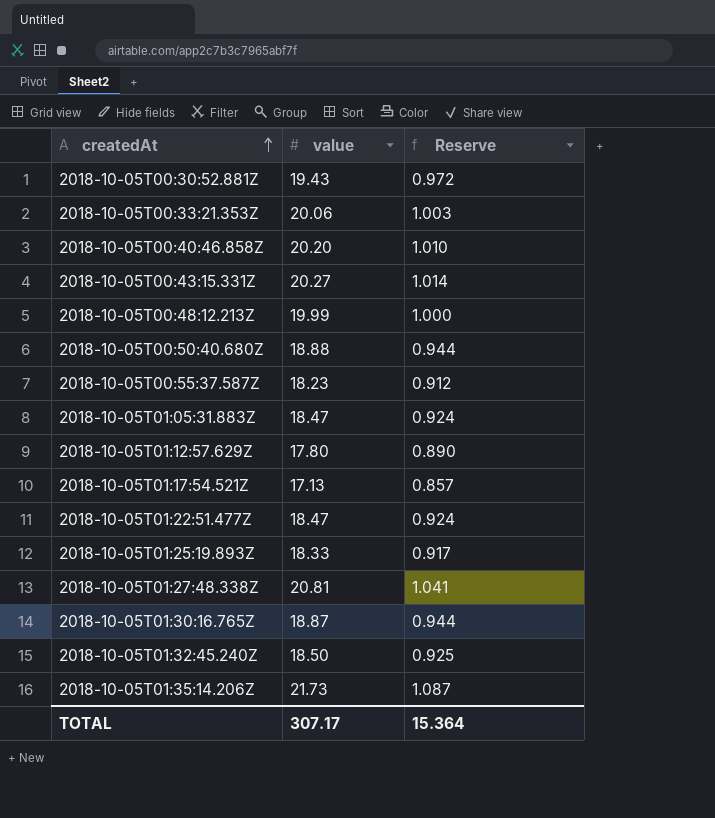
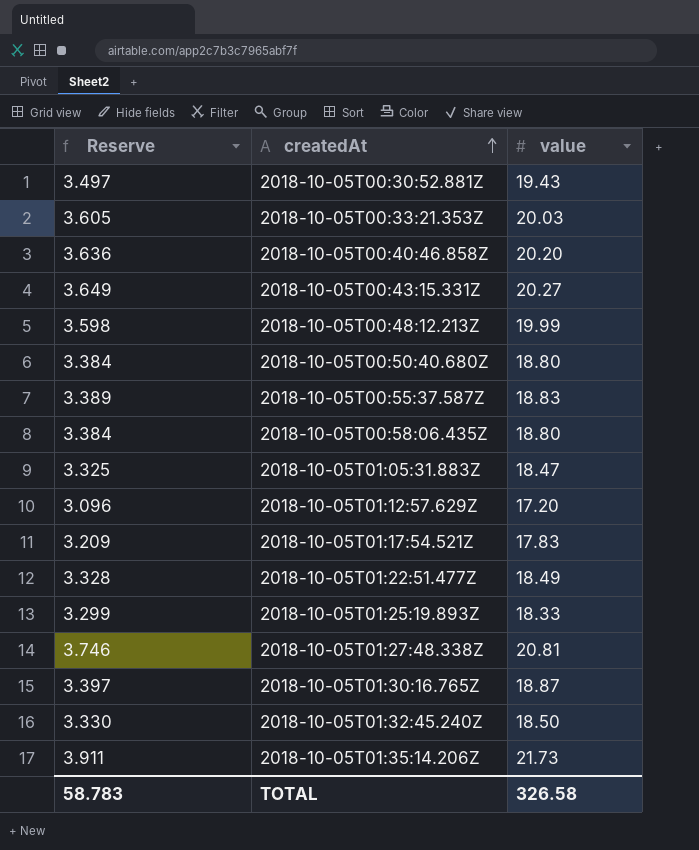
column Reserve | formula: [value] * 0.05 -> [value] * 0.18
column Reserve | position: 3 -> 1
2018-10-05T00:33:21.353Z | value: 20.06 -> 20.03
2018-10-05T00:50:40.680Z | value: 18.88 -> 18.80
2018-10-05T00:55:37.587Z | value: 18.23 -> 18.83
row 2018-10-05T00:58:06.435Z: none -> 3.384 | 18.80
2018-10-05T01:12:57.629Z | value: 17.80 -> 17.20
2018-10-05T01:17:54.521Z | value: 17.13 -> 17.83
2018-10-05T01:22:51.477Z | value: 18.47 -> 18.49
TOTAL | Reserve: 15.364 -> 58.783
TOTAL | value: 307.17 -> 326.58

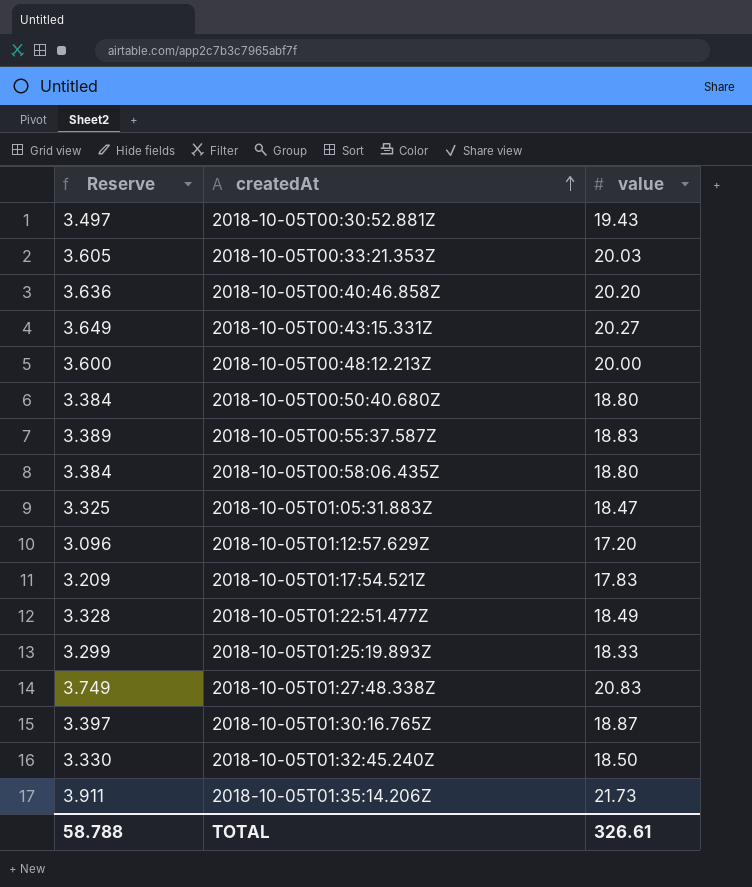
2018-10-05T00:48:12.213Z | Reserve: 3.598 -> 3.600
2018-10-05T00:48:12.213Z | value: 19.99 -> 20.00
2018-10-05T01:27:48.338Z | Reserve: 3.746 -> 3.749
2018-10-05T01:27:48.338Z | value: 20.81 -> 20.83
TOTAL | Reserve: 58.783 -> 58.788
TOTAL | value: 326.58 -> 326.61

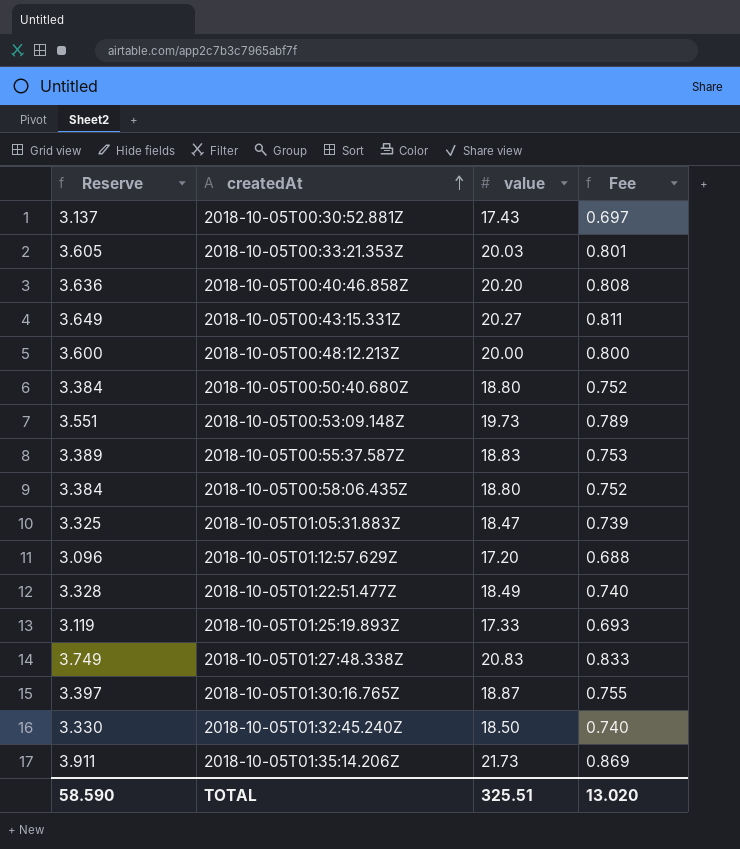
column Fee | formula: none -> [value] * 0.04
row 2018-10-05T01:17:54.521Z: 3.209 | 17.83 -> none
2018-10-05T00:30:52.881Z | Reserve: 3.497 -> 3.137
2018-10-05T00:30:52.881Z | value: 19.43 -> 17.43
row 2018-10-05T00:53:09.148Z: none -> 3.551 | 19.73 | 0.789
2018-10-05T01:25:19.893Z | Reserve: 3.299 -> 3.119
2018-10-05T01:25:19.893Z | value: 18.33 -> 17.33
TOTAL | Reserve: 58.788 -> 58.590
TOTAL | value: 326.61 -> 325.51

